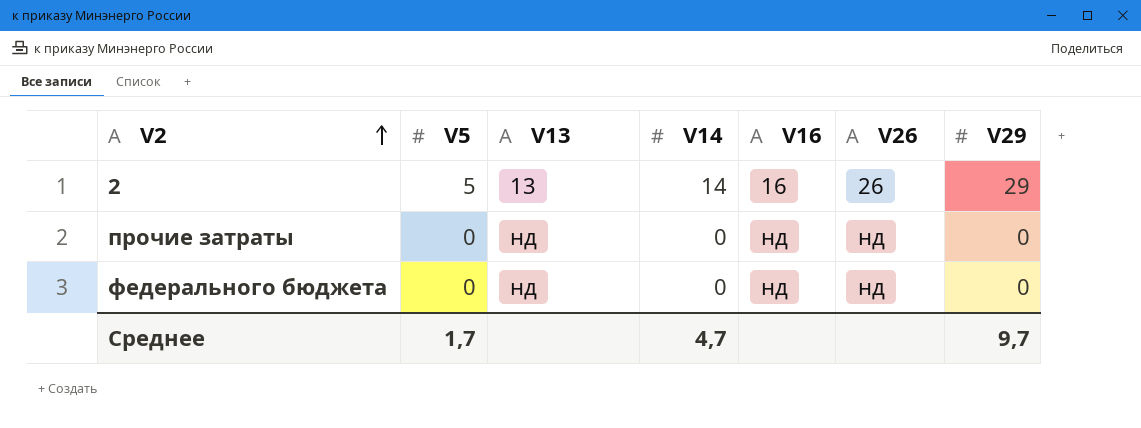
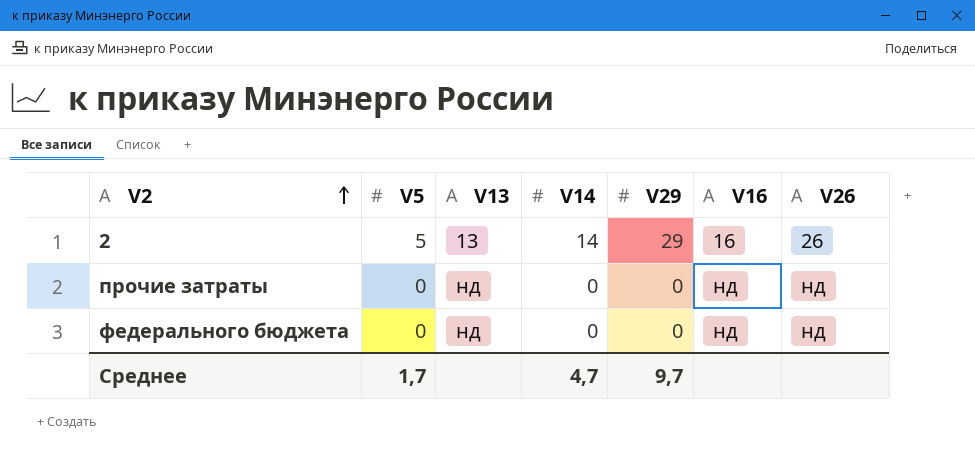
column V29 | position: 7 -> 5

